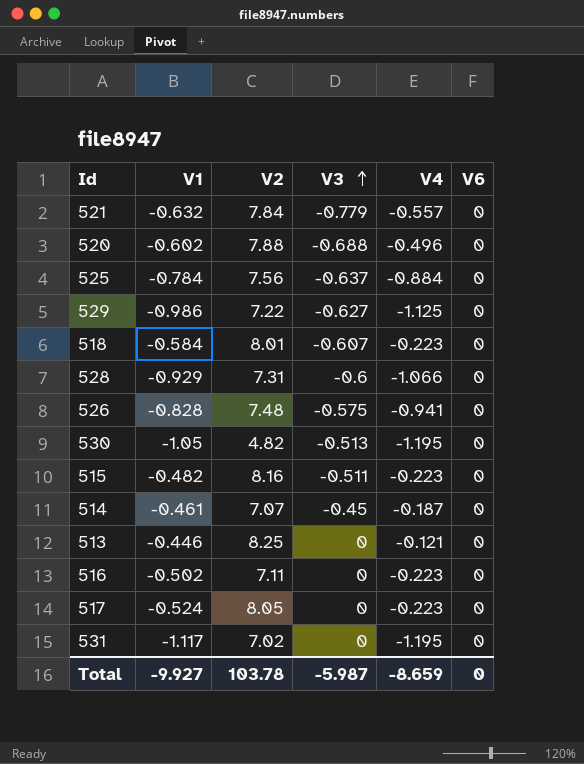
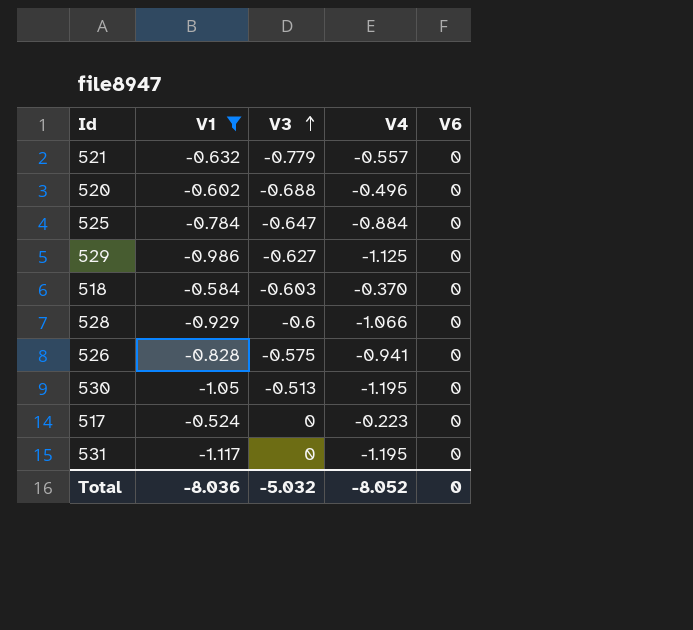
filter: none -> V1 <= -0.524
column V2 | position: 3 -> none
525 | V3: -0.637 -> -0.647
518 | V3: -0.607 -> -0.603
518 | V4: -0.223 -> -0.370
Total | V1: -9.927 -> -8.036
Total | V3: -5.987 -> -5.032
Total | V4: -8.659 -> -8.052

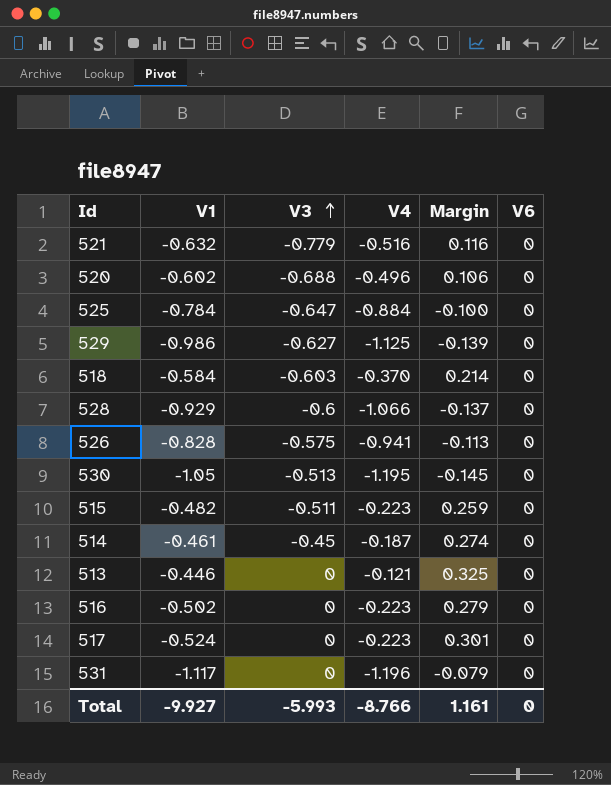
filter: V1 <= -0.524 -> none
column Margin | formula: none -> [V4] - [V1]
521 | V4: -0.557 -> -0.516
531 | V4: -1.195 -> -1.196
Total | V1: -8.036 -> -9.927
Total | V3: -5.032 -> -5.993
Total | V4: -8.052 -> -8.766

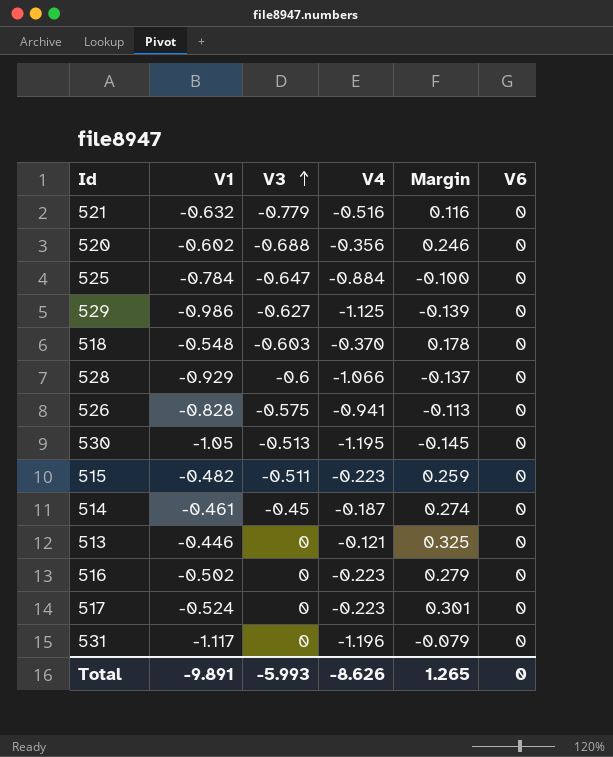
520 | V4: -0.496 -> -0.356
520 | Margin: 0.106 -> 0.246
518 | V1: -0.584 -> -0.548
518 | Margin: 0.214 -> 0.178
Total | V1: -9.927 -> -9.891
Total | V4: -8.766 -> -8.626
Total | Margin: 1.161 -> 1.265

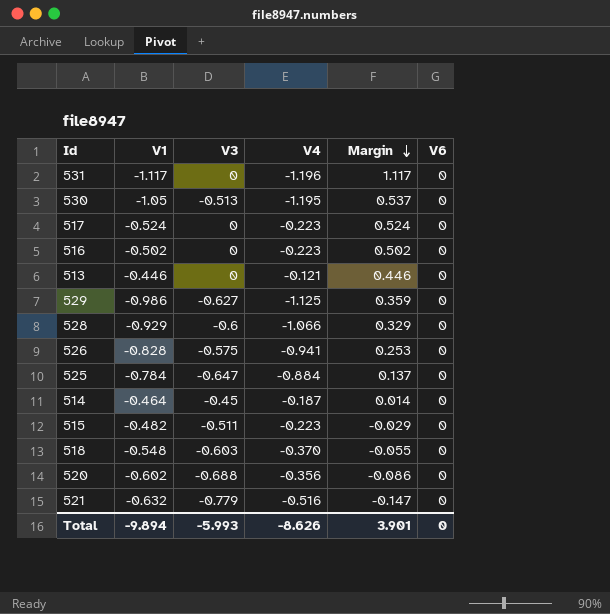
row order: V3 ascending -> Margin descending
column Margin | formula: [V4] - [V1] -> [V3] - [V1]
514 | V1: -0.461 -> -0.464
Total | V1: -9.891 -> -9.894
Total | Margin: 1.265 -> 3.901

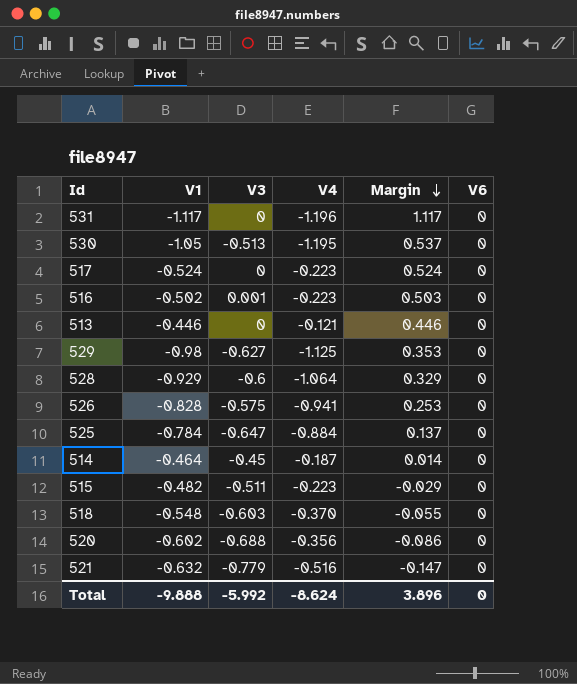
516 | V3: 0 -> 0.001
516 | Margin: 0.502 -> 0.503
529 | V1: -0.986 -> -0.98
529 | Margin: 0.359 -> 0.353
528 | V4: -1.066 -> -1.064
Total | V1: -9.894 -> -9.888
Total | V3: -5.993 -> -5.992
Total | V4: -8.626 -> -8.624
Total | Margin: 3.901 -> 3.896

